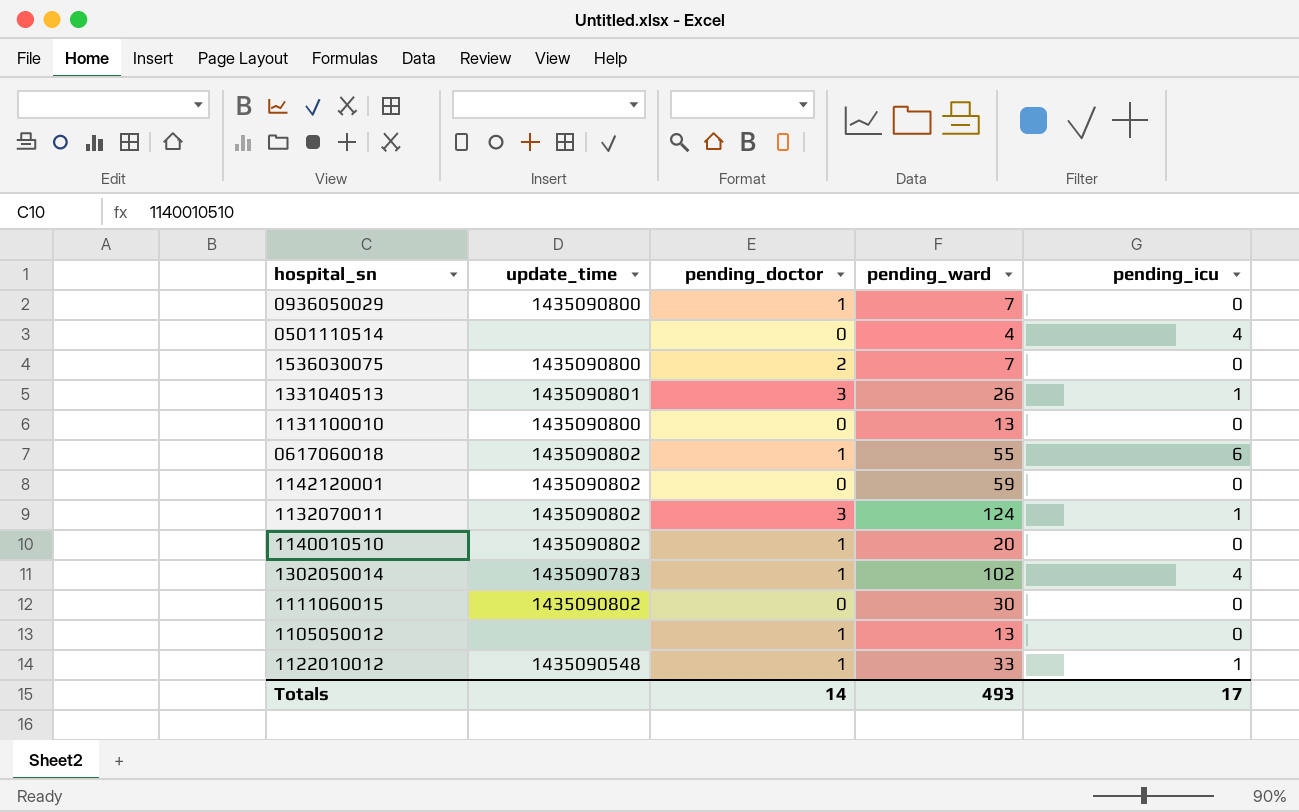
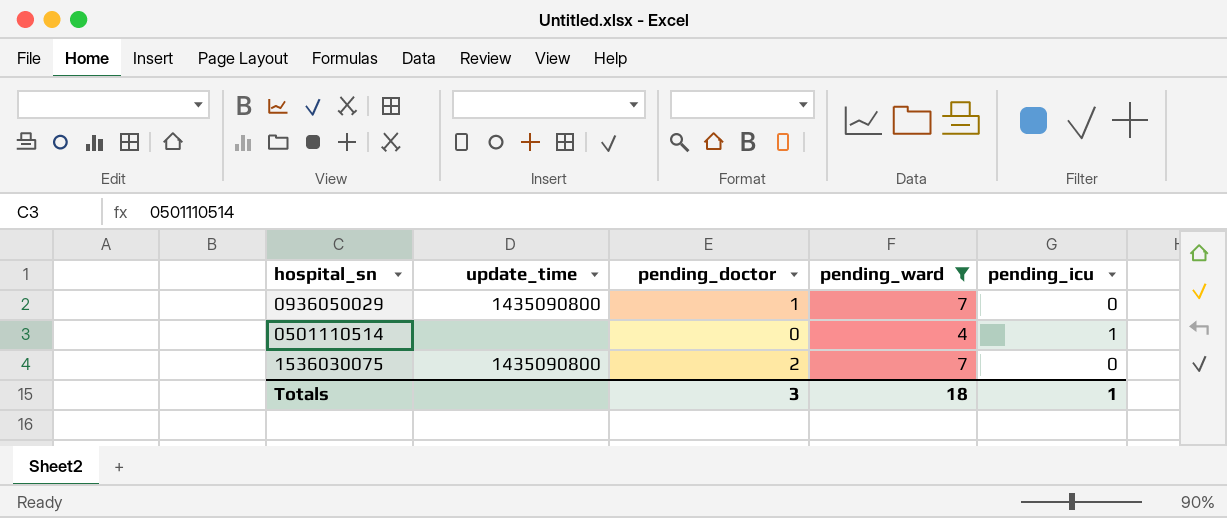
filter: none -> pending_ward <= 7
0501110514 | pending_icu: 4 -> 1
Totals | pending_doctor: 14 -> 3
Totals | pending_ward: 493 -> 18
Totals | pending_icu: 17 -> 1

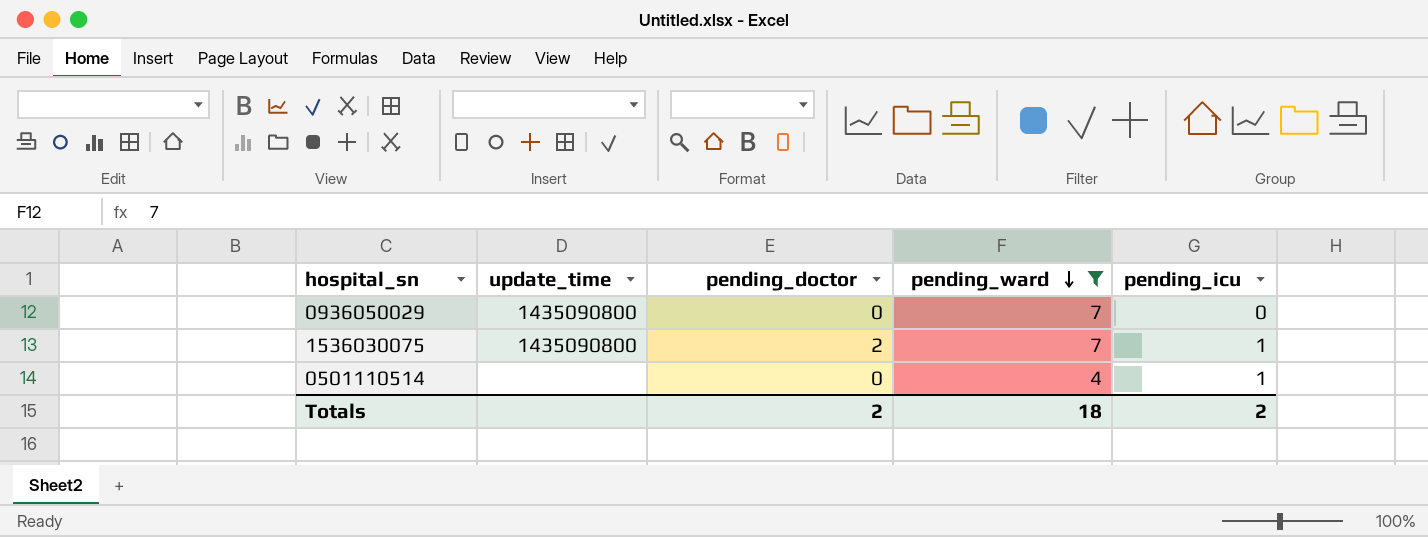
row order: none -> pending_ward descending
0936050029 | pending_doctor: 1 -> 0
1536030075 | pending_icu: 0 -> 1
Totals | pending_doctor: 3 -> 2
Totals | pending_icu: 1 -> 2

